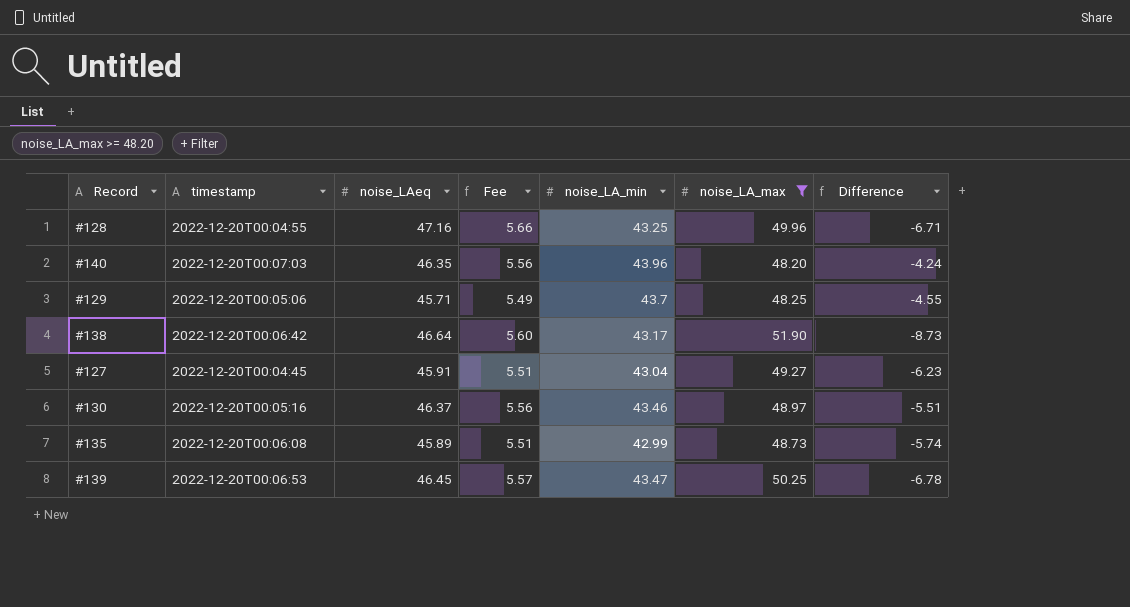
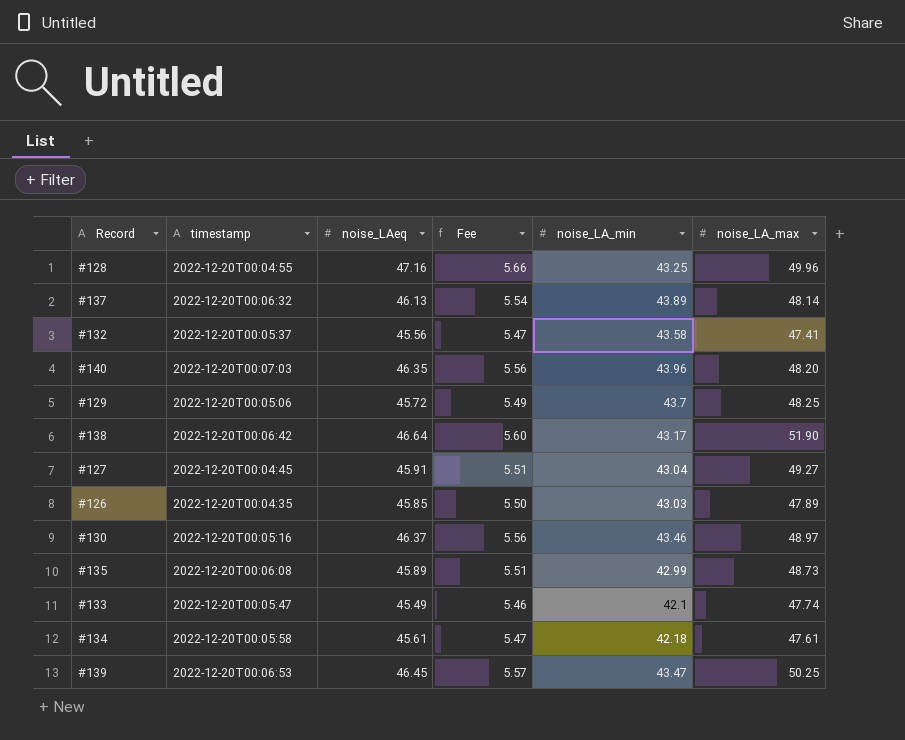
filter: noise_LA_max >= 48.20 -> none
column Difference | formula: [noise_LA_min] - [noise_LA_max] -> none
#129 | noise_LAeq: 45.71 -> 45.72

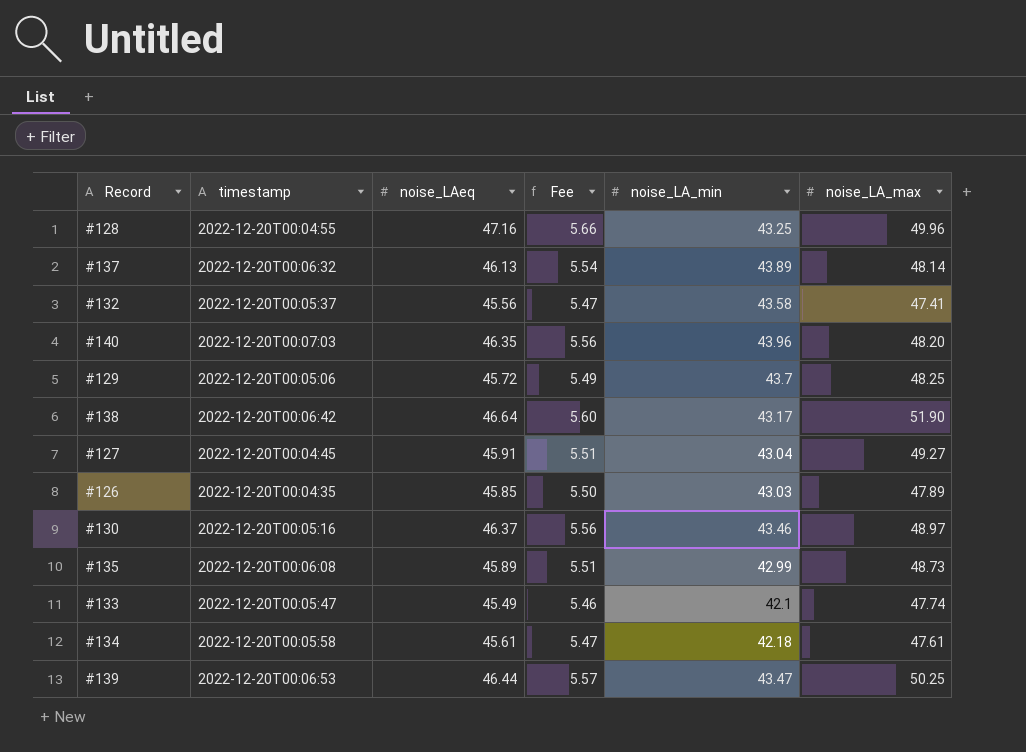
#139 | noise_LAeq: 46.45 -> 46.44

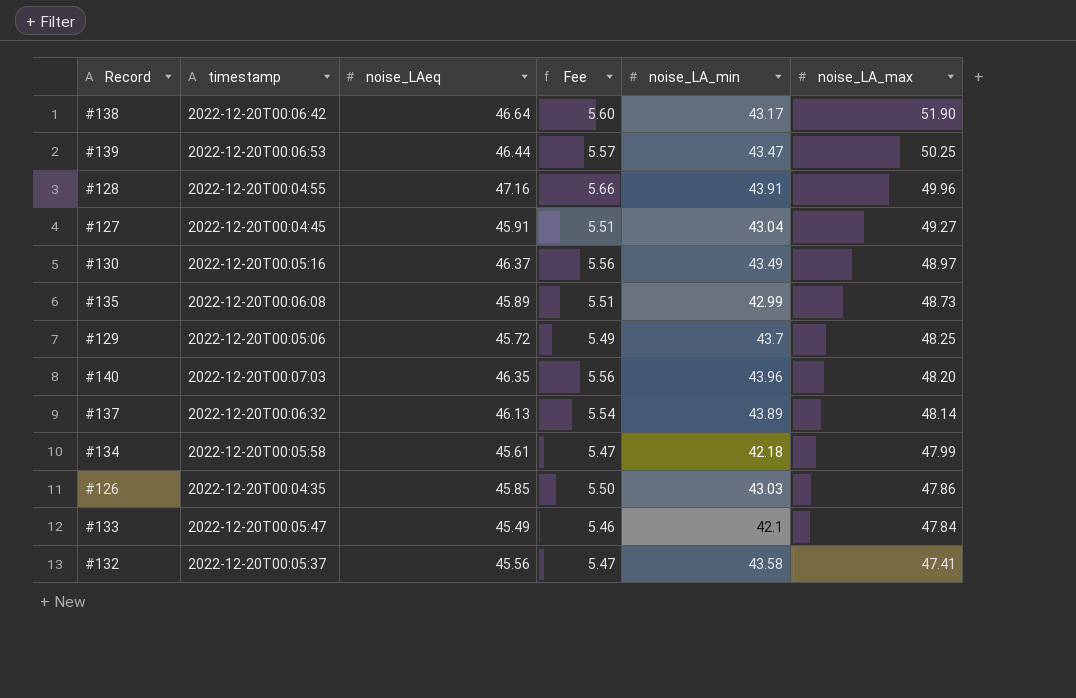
row order: none -> noise_LA_max descending
#128 | noise_LA_min: 43.25 -> 43.91
#130 | noise_LA_min: 43.46 -> 43.49
#134 | noise_LA_max: 47.61 -> 47.99
#126 | noise_LA_max: 47.89 -> 47.86
#133 | noise_LA_max: 47.74 -> 47.84

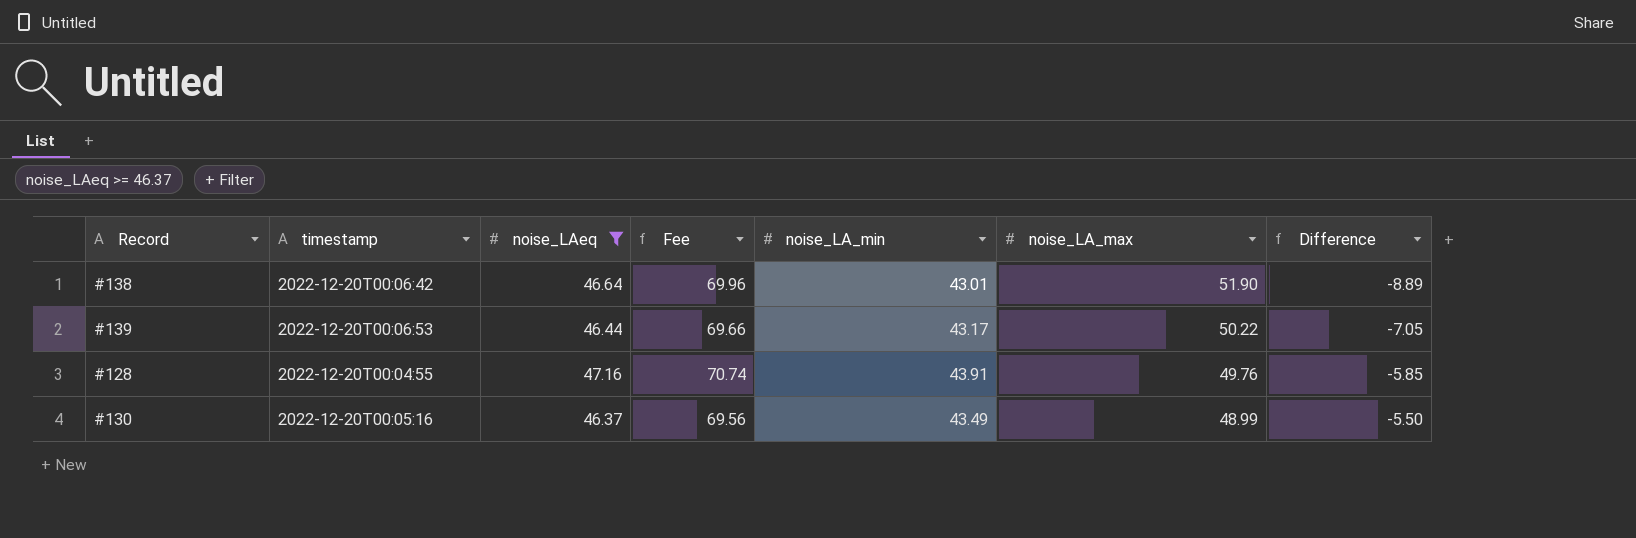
filter: none -> noise_LAeq >= 46.37
column Fee | formula: [noise_LAeq] * 0.12 -> [noise_LAeq] * 1.5
column Difference | formula: none -> [noise_LA_min] - [noise_LA_max]
#138 | noise_LA_min: 43.17 -> 43.01
#139 | noise_LA_min: 43.47 -> 43.17
#139 | noise_LA_max: 50.25 -> 50.22
#128 | noise_LA_max: 49.96 -> 49.76
#130 | noise_LA_max: 48.97 -> 48.99

